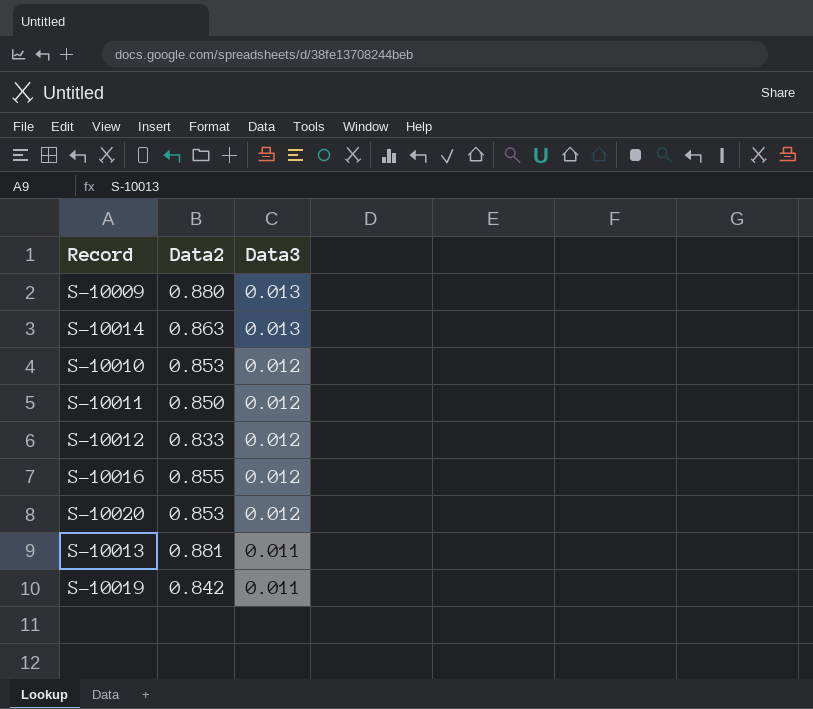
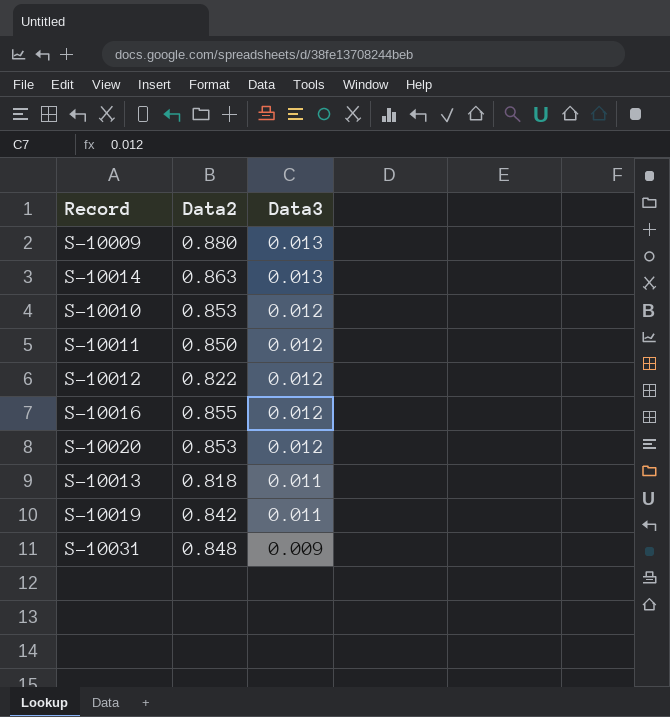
S-10012 | Data2: 0.833 -> 0.822
S-10013 | Data2: 0.881 -> 0.818
row S-10031: none -> 0.848 | 0.009

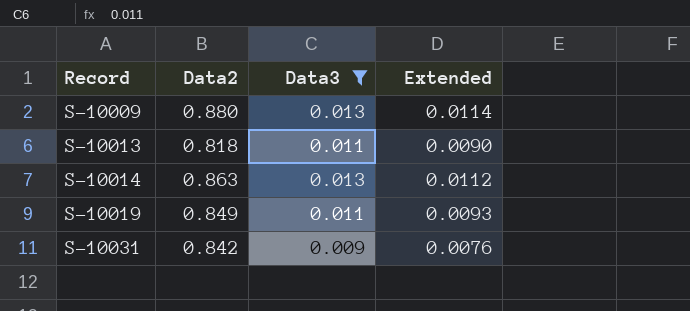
filter: none -> Data3 != 0.012
row order: Data3 descending -> Record ascending
column Extended | formula: none -> [Data2] * [Data3]
S-10019 | Data2: 0.842 -> 0.849
S-10031 | Data2: 0.848 -> 0.842

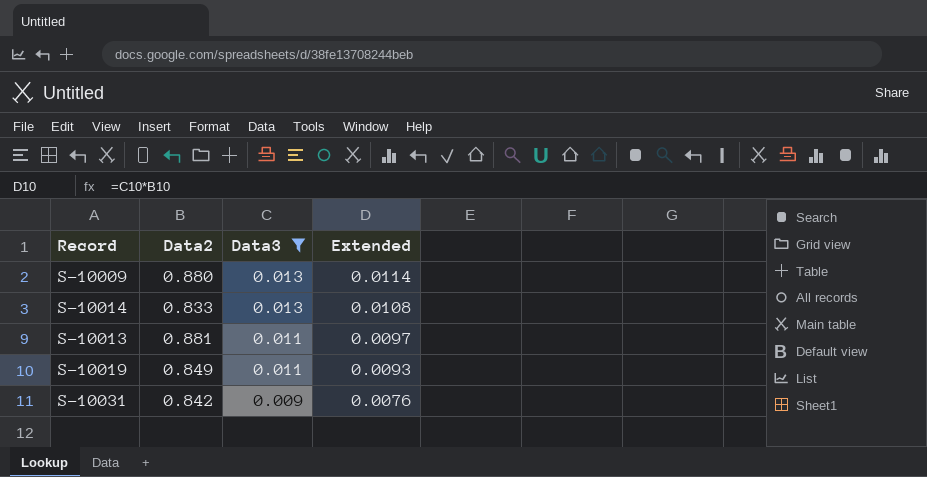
row order: Record ascending -> Data3 descending
S-10014 | Data2: 0.863 -> 0.833
S-10014 | Extended: 0.0112 -> 0.0108
S-10013 | Data2: 0.818 -> 0.881
S-10013 | Extended: 0.0090 -> 0.0097

